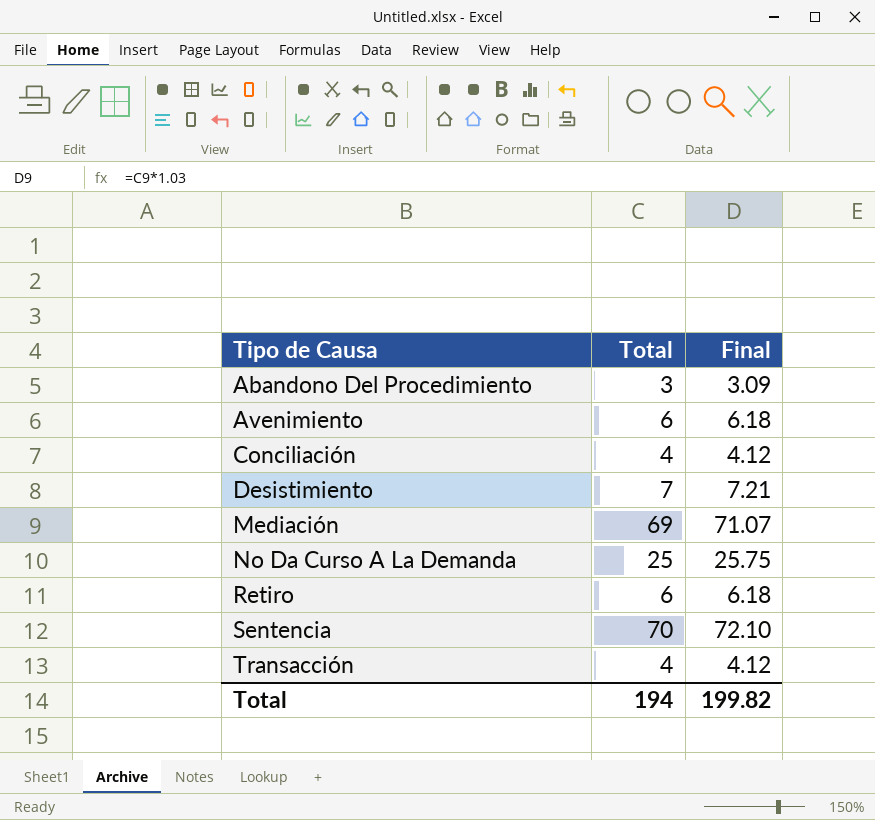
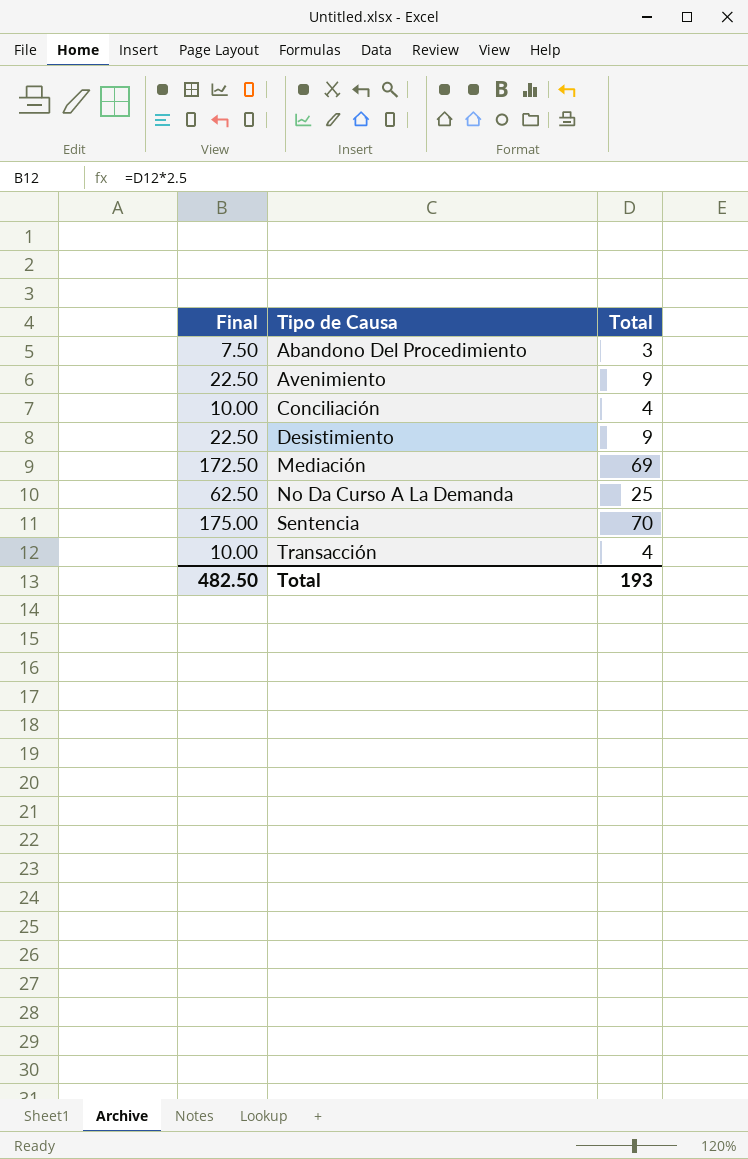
column Final | formula: [Total] * 1.03 -> [Total] * 2.5
column Final | position: 3 -> 1
row Retiro: 6 | 6.18 -> none
Avenimiento | Total: 6 -> 9
Desistimiento | Total: 7 -> 9
Total | Final: 199.82 -> 482.50
Total | Total: 194 -> 193

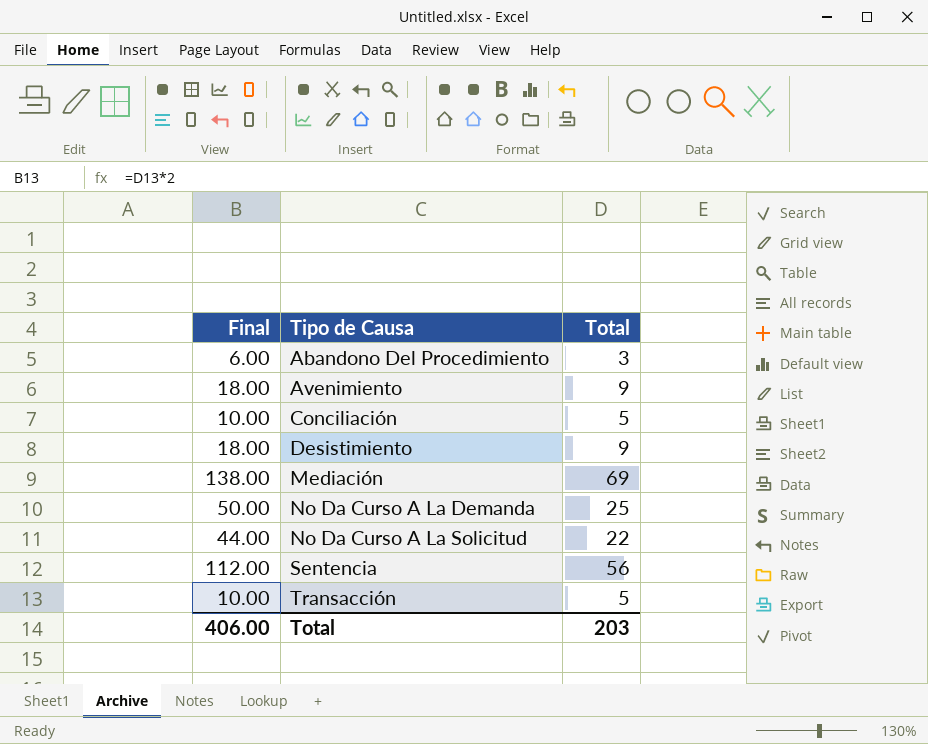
column Final | formula: [Total] * 2.5 -> [Total] * 2
Conciliación | Total: 4 -> 5
row No Da Curso A La Solicitud: none -> 44.00 | 22
Sentencia | Total: 70 -> 56
Transacción | Total: 4 -> 5
Total | Final: 482.50 -> 406.00
Total | Total: 193 -> 203

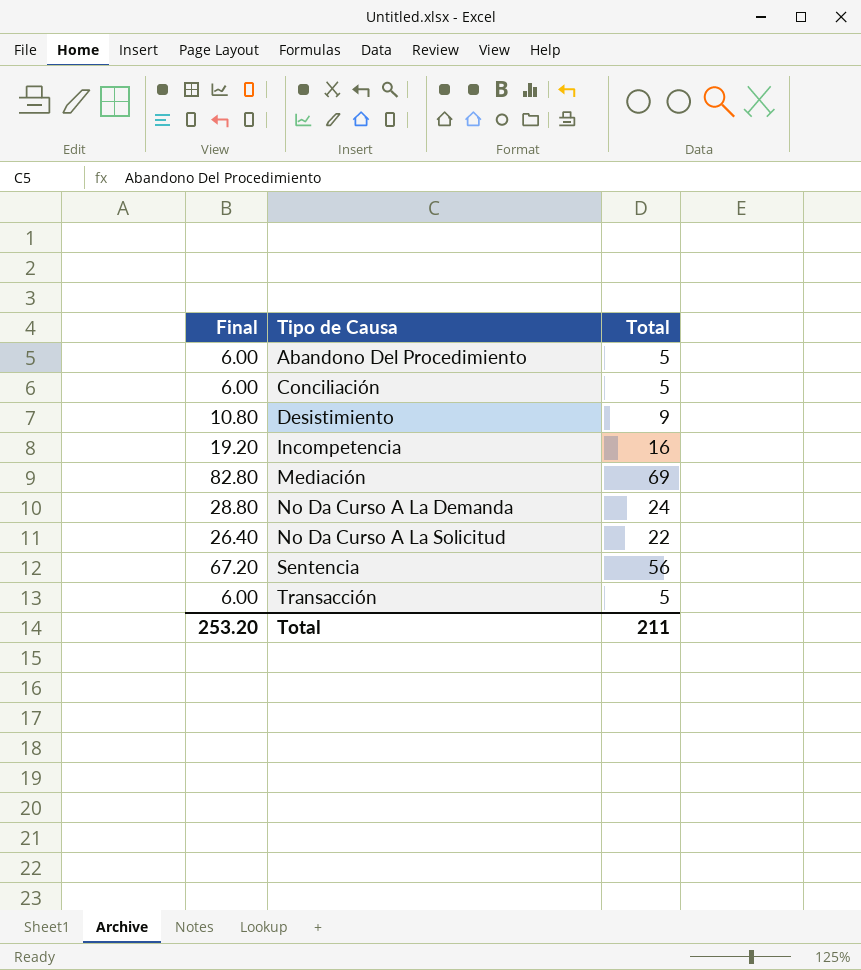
column Final | formula: [Total] * 2 -> [Total] * 1.2
row Avenimiento: 18.00 | 9 -> none
Abandono Del Procedimiento | Total: 3 -> 5
row Incompetencia: none -> 19.20 | 16
No Da Curso A La Demanda | Total: 25 -> 24
Total | Final: 406.00 -> 253.20
Total | Total: 203 -> 211

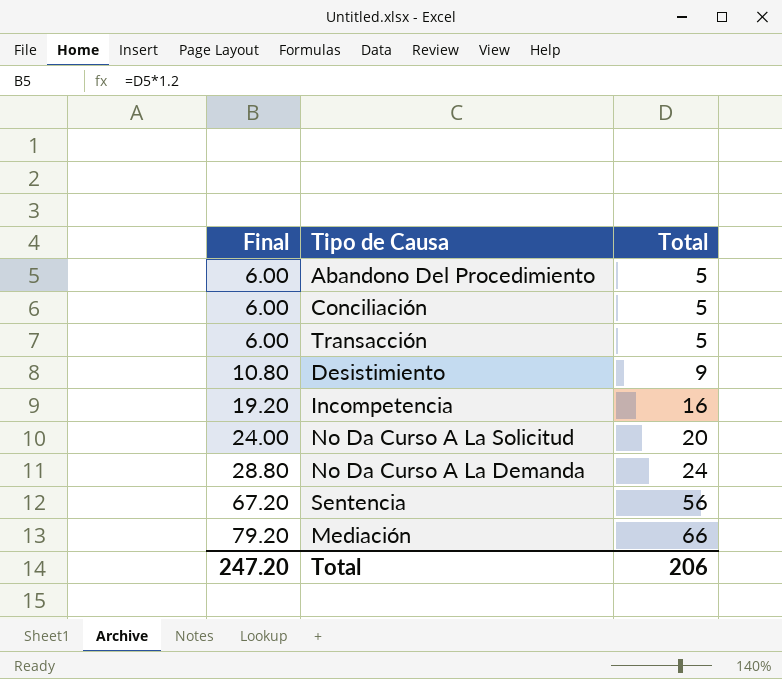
row order: Tipo de Causa ascending -> Final ascending
No Da Curso A La Solicitud | Final: 26.40 -> 24.00
No Da Curso A La Solicitud | Total: 22 -> 20
Mediación | Final: 82.80 -> 79.20
Mediación | Total: 69 -> 66
Total | Final: 253.20 -> 247.20
Total | Total: 211 -> 206

